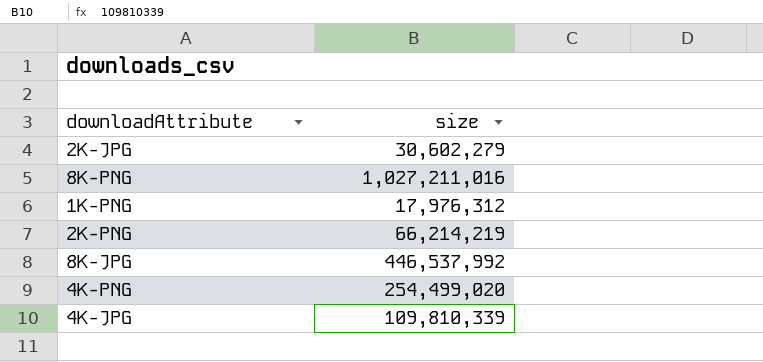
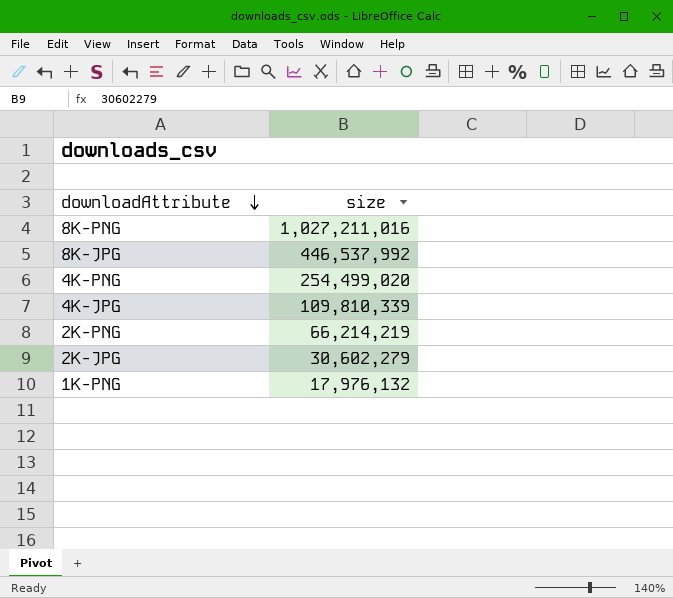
row order: none -> downloadAttribute descending
1K-PNG | size: 17,976,312 -> 17,976,132

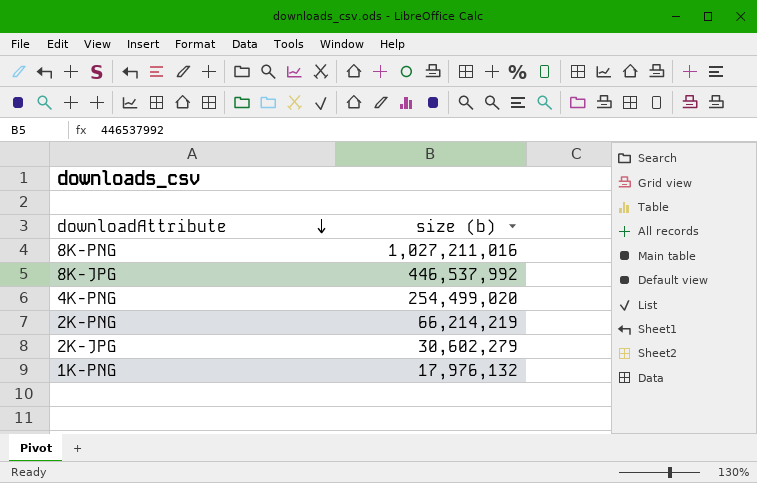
column name: size -> size (b)
row 4K-JPG: 109,810,339 -> none

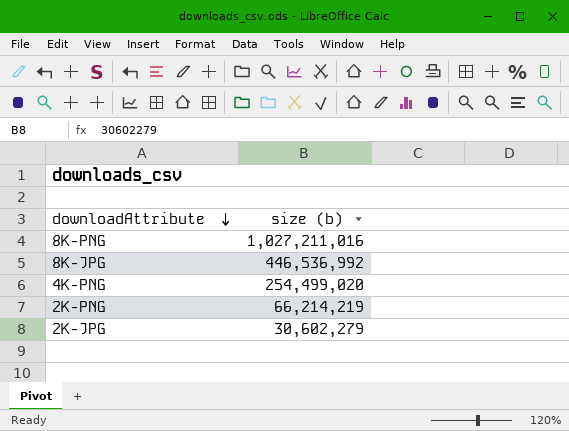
row 1K-PNG: 17,976,132 -> none
8K-JPG | size (b): 446,537,992 -> 446,536,992

